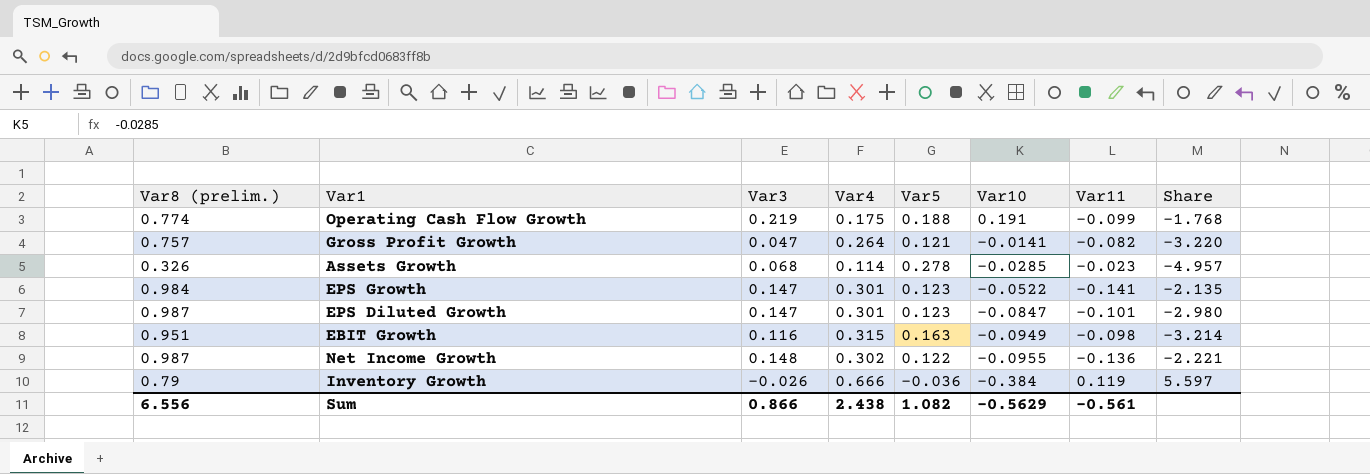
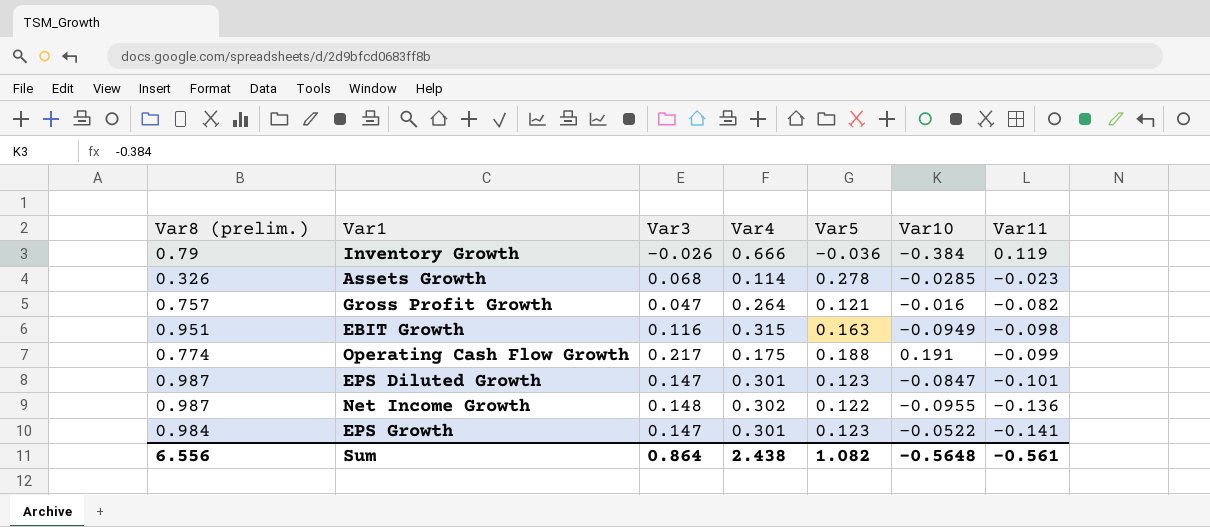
row order: Var10 descending -> Var11 descending
column Share | formula: [Var4] / [Var11] -> none
Gross Profit Growth | Var10: -0.0141 -> -0.016
Operating Cash Flow Growth | Var3: 0.219 -> 0.217
Sum | Var3: 0.866 -> 0.864
Sum | Var10: -0.5629 -> -0.5648

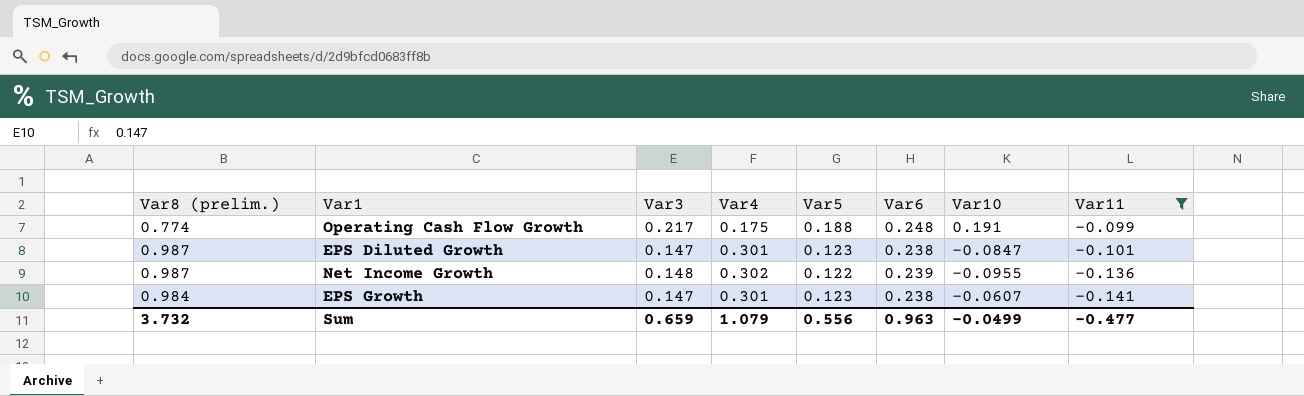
filter: none -> Var11 <= -0.099
column Var6 | position: none -> 6
EPS Growth | Var10: -0.0522 -> -0.0607
Sum | Var8 (prelim.): 6.556 -> 3.732
Sum | Var3: 0.864 -> 0.659
Sum | Var4: 2.438 -> 1.079
Sum | Var5: 1.082 -> 0.556
Sum | Var10: -0.5648 -> -0.0499
Sum | Var11: -0.561 -> -0.477

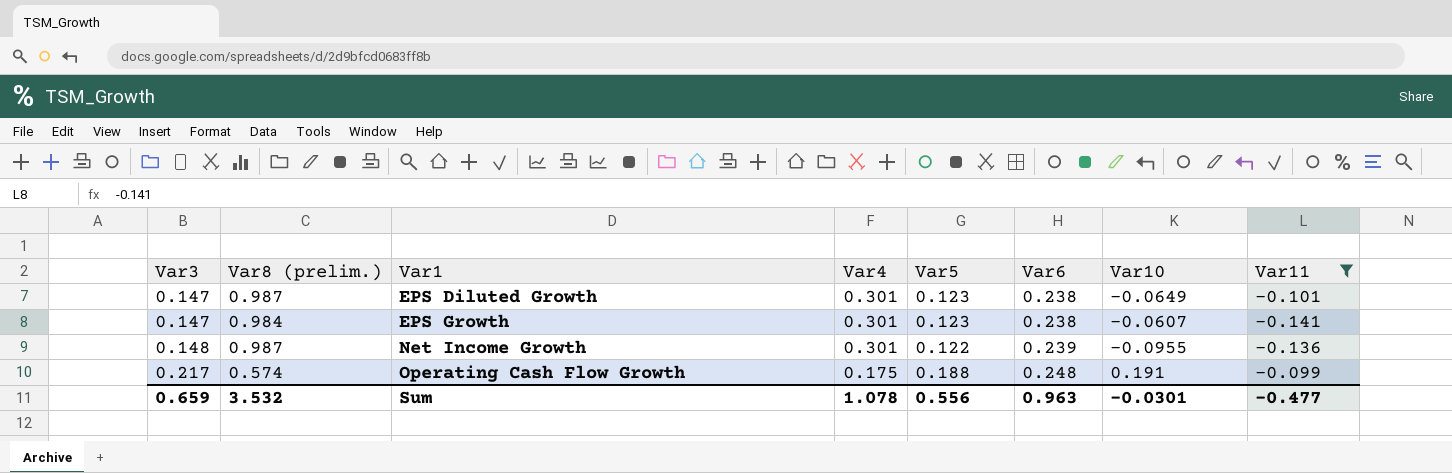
row order: Var11 descending -> Var3 ascending
column Var3 | position: 3 -> 1
EPS Diluted Growth | Var10: -0.0847 -> -0.0649
Net Income Growth | Var4: 0.302 -> 0.301
Operating Cash Flow Growth | Var8 (prelim.): 0.774 -> 0.574
Sum | Var8 (prelim.): 3.732 -> 3.532
Sum | Var4: 1.079 -> 1.078
Sum | Var10: -0.0499 -> -0.0301

